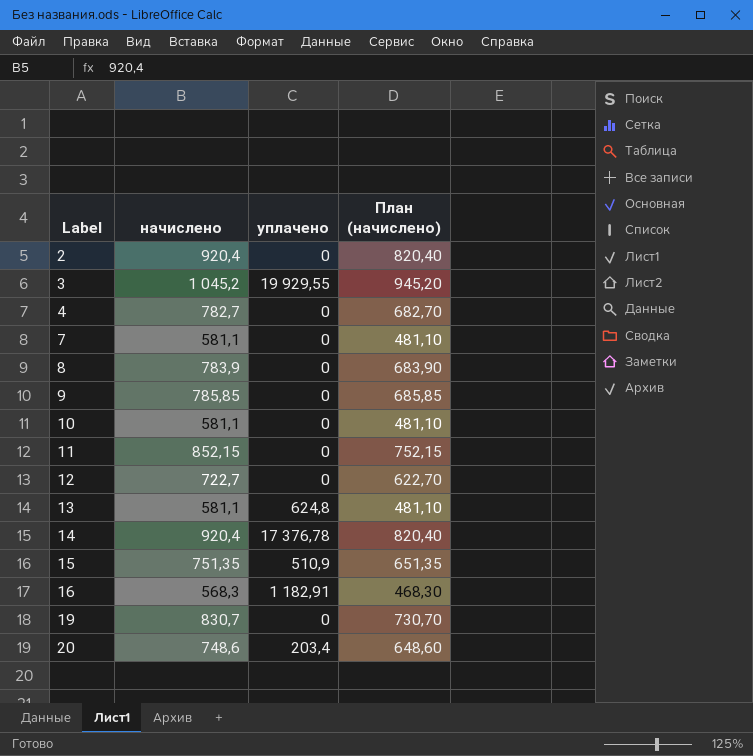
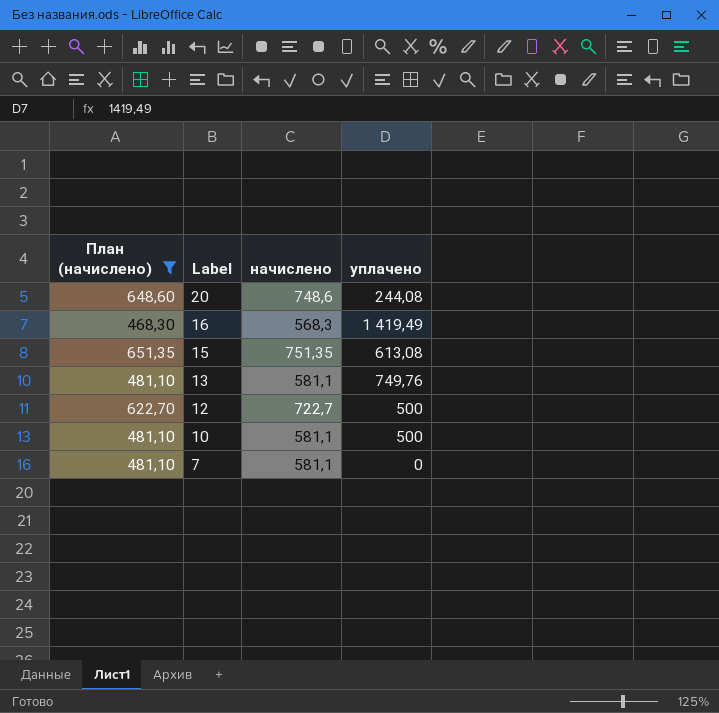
filter: none -> План (начислено) <= 651,35
row order: Label ascending -> Label descending
column План (начислено) | position: 4 -> 1
20 | уплачено: 203,4 -> 244,08
16 | уплачено: 1 182,91 -> 1 419,49
15 | уплачено: 510,9 -> 613,08
13 | уплачено: 624,8 -> 749,76
12 | уплачено: 0 -> 500
10 | уплачено: 0 -> 500

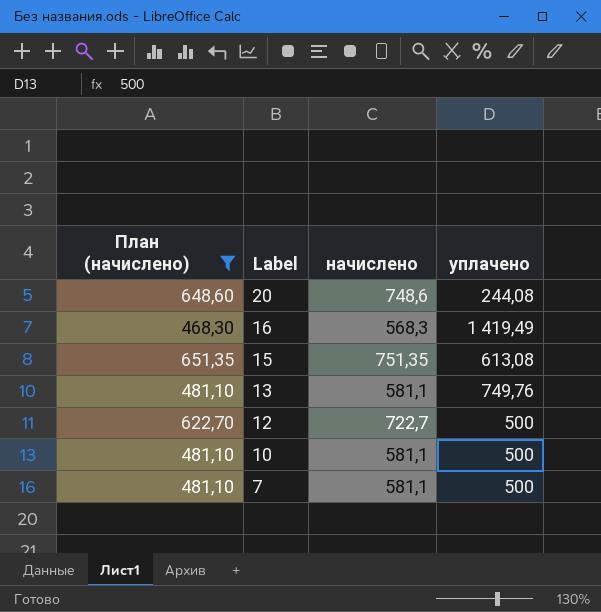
7 | уплачено: 0 -> 500

